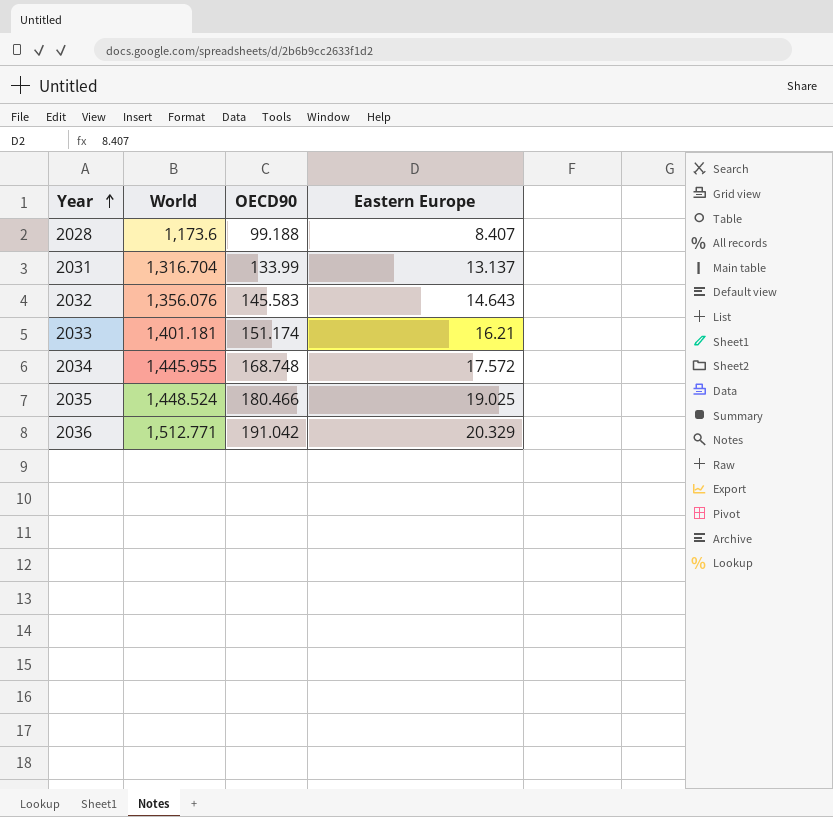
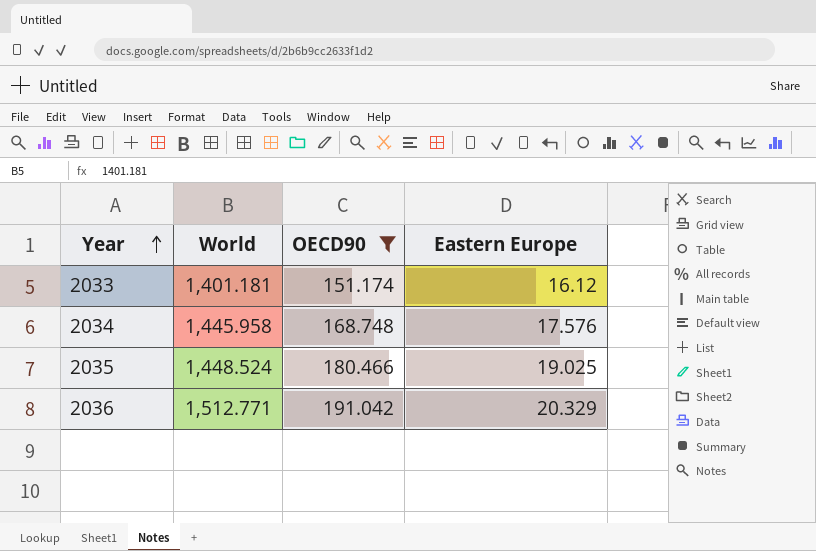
filter: none -> OECD90 >= 151.174
2033 | Eastern Europe: 16.21 -> 16.12
2034 | World: 1,445.955 -> 1,445.958
2034 | Eastern Europe: 17.572 -> 17.576

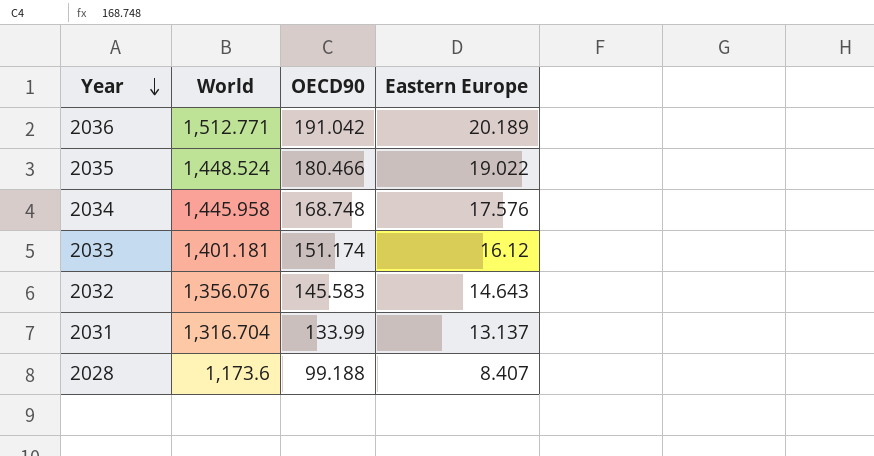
filter: OECD90 >= 151.174 -> none
row order: Year ascending -> Year descending
2036 | Eastern Europe: 20.329 -> 20.189
2035 | Eastern Europe: 19.025 -> 19.022

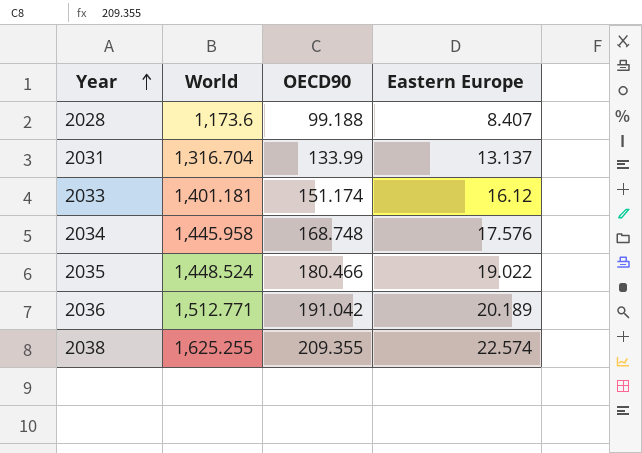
row order: Year descending -> Year ascending
row 2032: 1,356.076 | 145.583 | 14.643 -> none
row 2038: none -> 1,625.255 | 209.355 | 22.574

